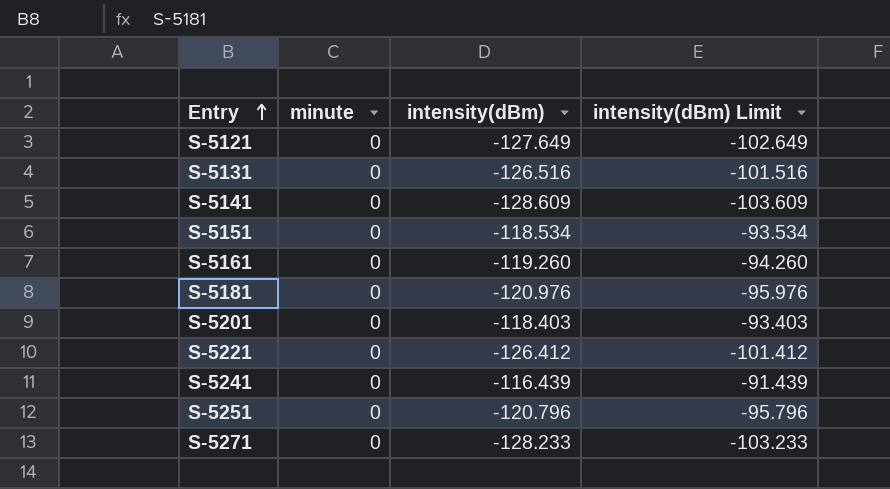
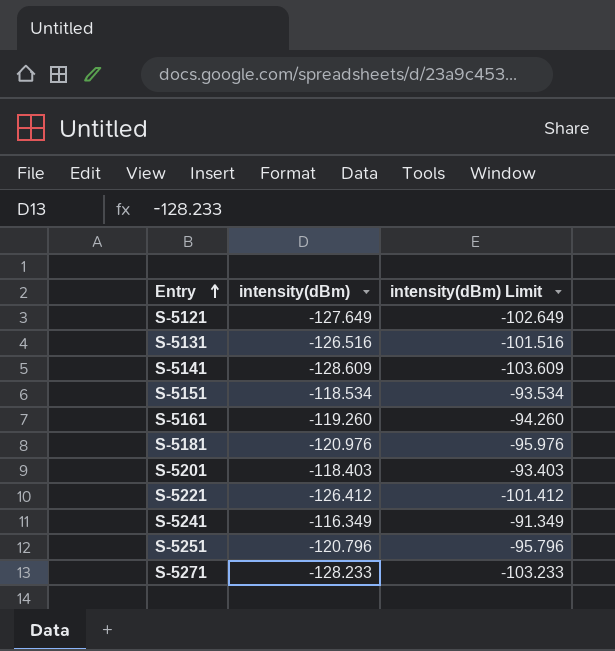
column minute | position: 2 -> none
S-5241 | intensity(dBm): -116.439 -> -116.349
S-5241 | intensity(dBm) Limit: -91.439 -> -91.349

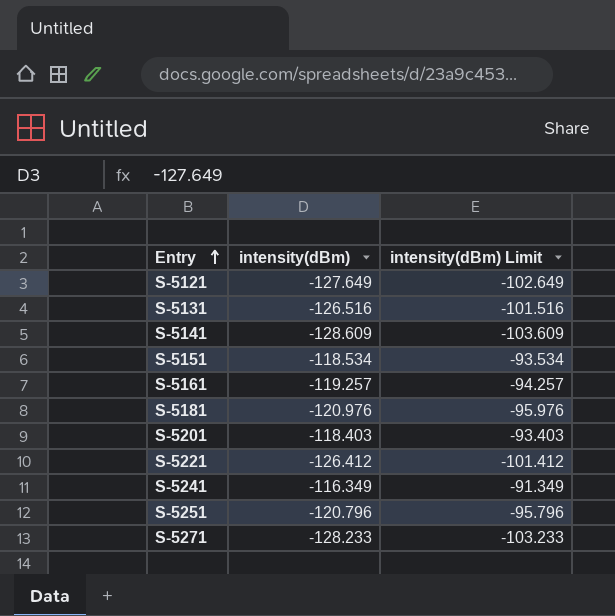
S-5161 | intensity(dBm): -119.260 -> -119.257
S-5161 | intensity(dBm) Limit: -94.260 -> -94.257

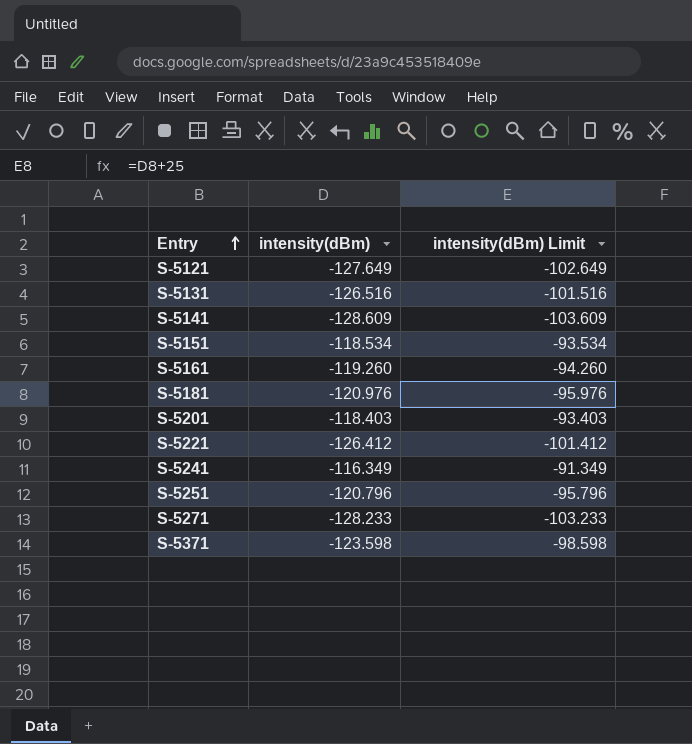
S-5161 | intensity(dBm): -119.257 -> -119.260
S-5161 | intensity(dBm) Limit: -94.257 -> -94.260
row S-5371: none -> -123.598 | -98.598

